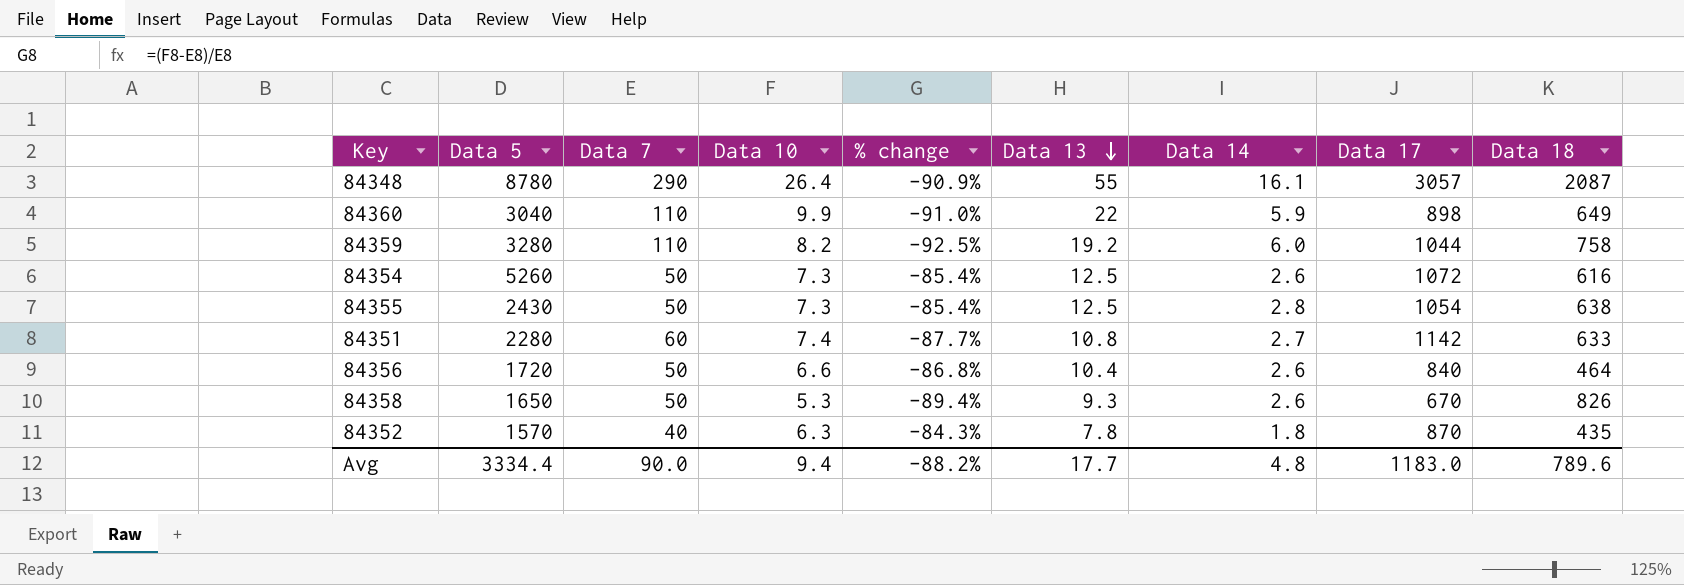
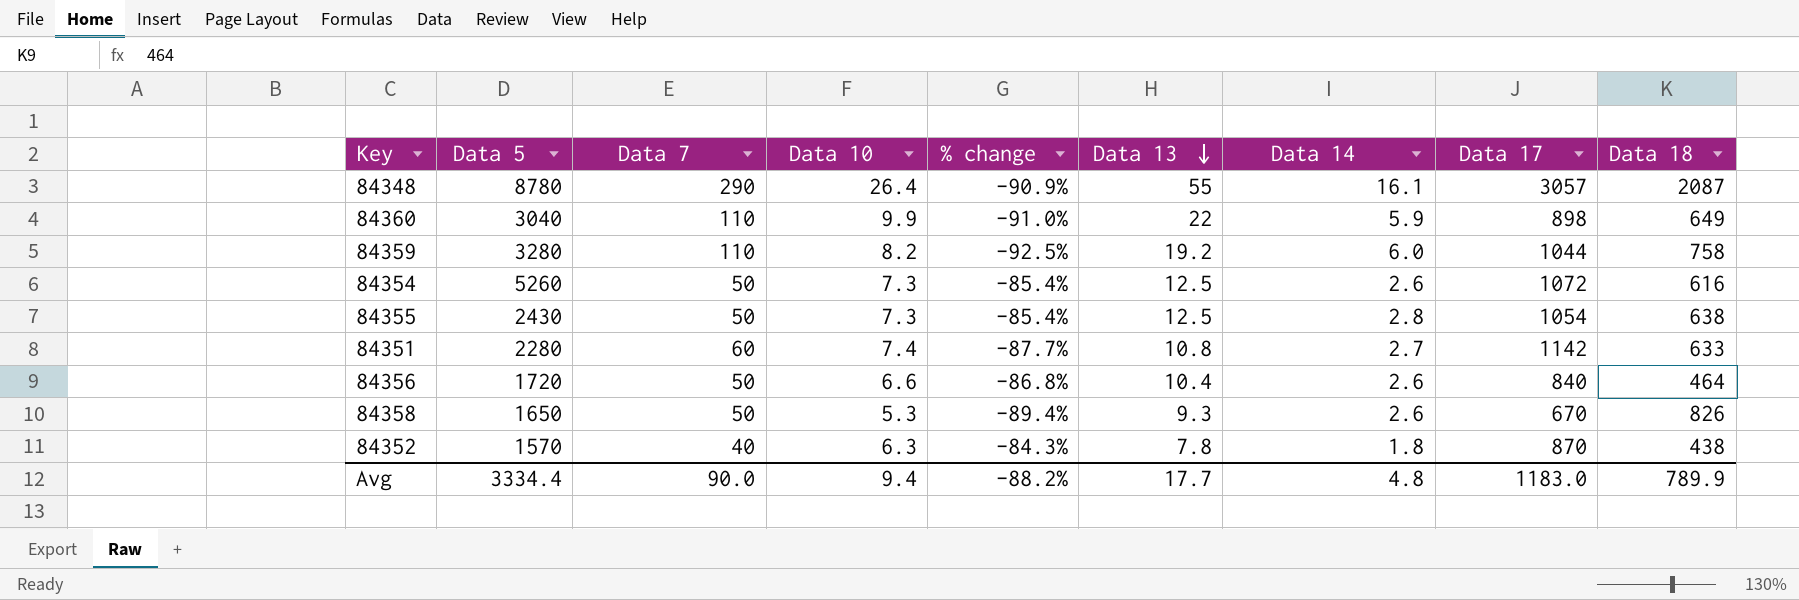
84352 | Data 18: 435 -> 438
Avg | Data 18: 789.6 -> 789.9

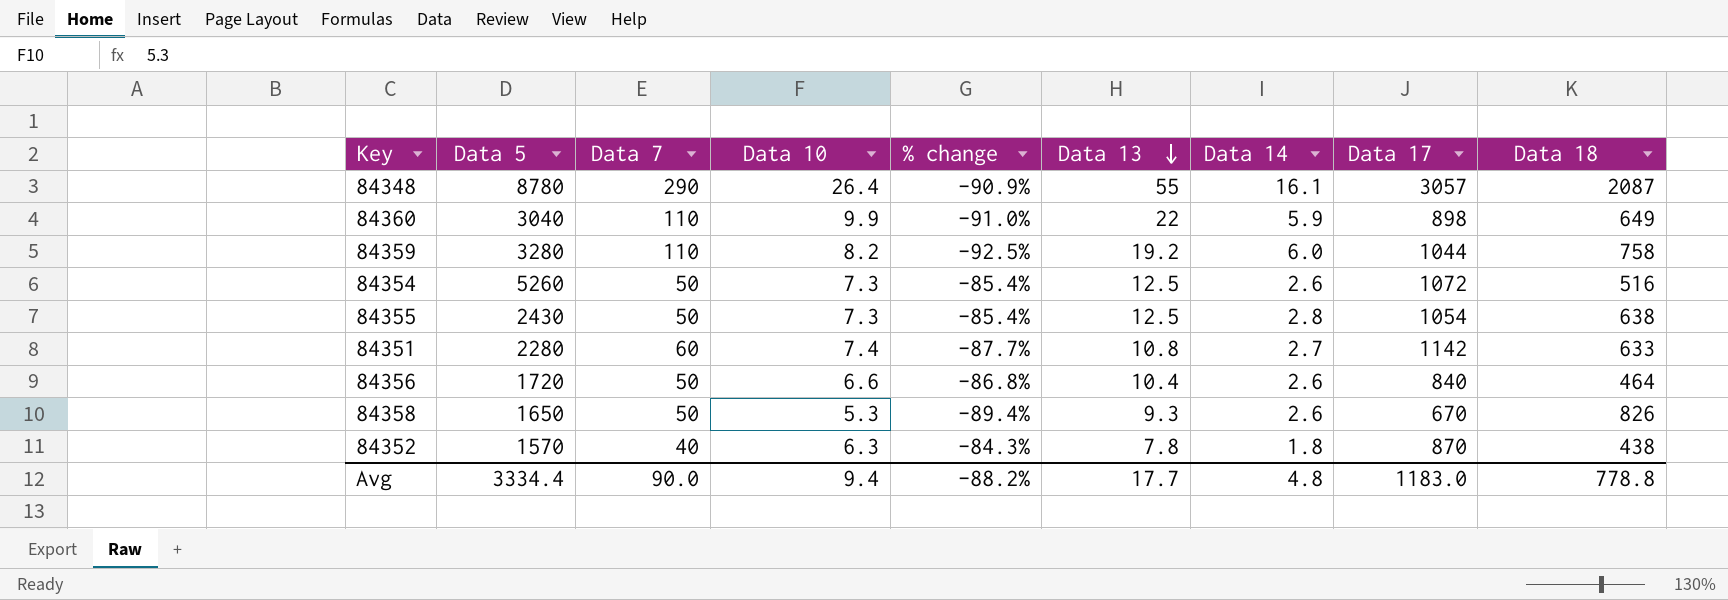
84354 | Data 18: 616 -> 516
Avg | Data 18: 789.9 -> 778.8

